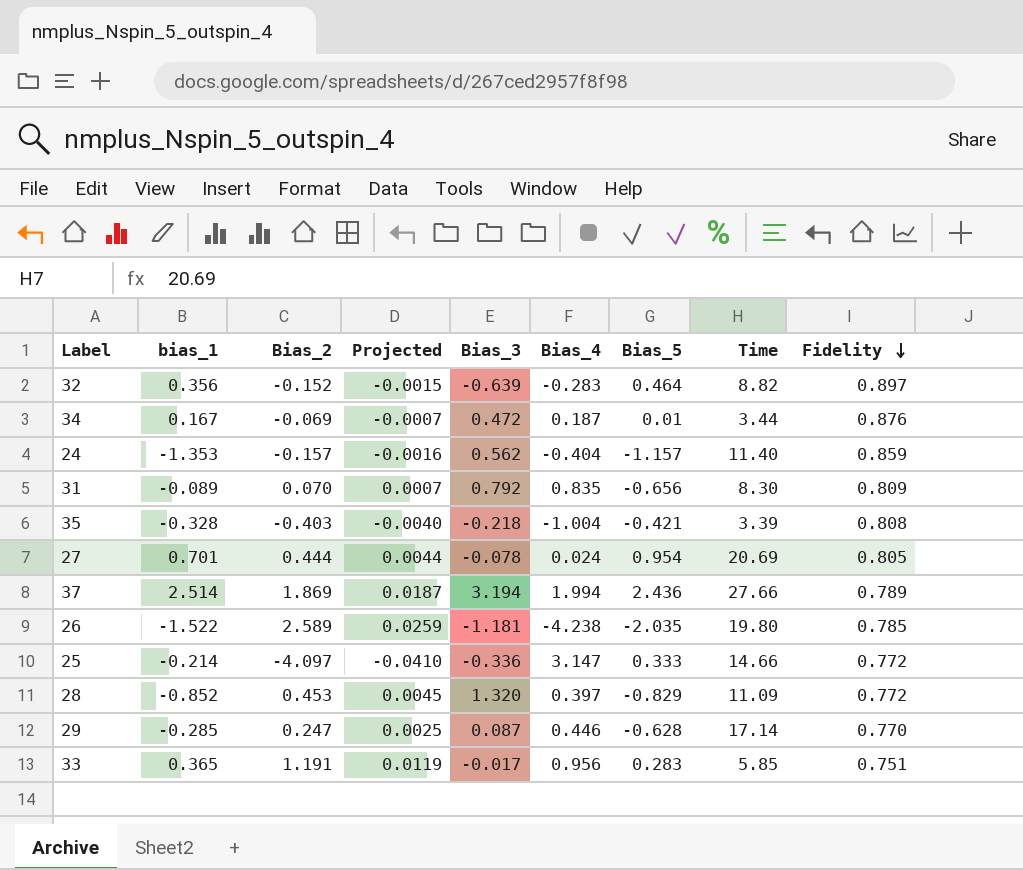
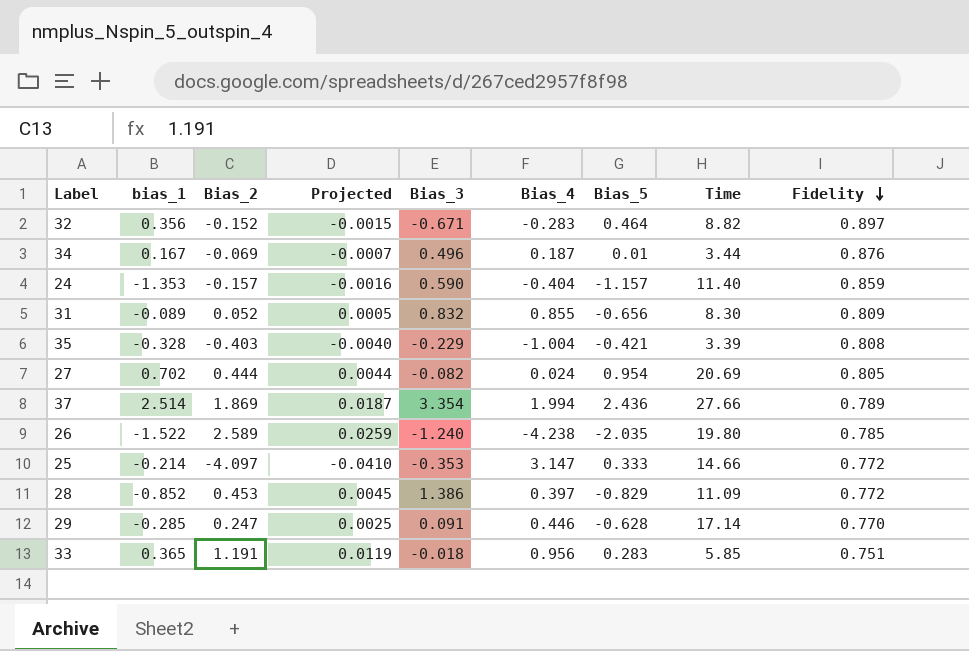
32 | Bias_3: -0.639 -> -0.671
34 | Bias_3: 0.472 -> 0.496
24 | Bias_3: 0.562 -> 0.590
31 | Bias_2: 0.070 -> 0.052
31 | Projected: 0.0007 -> 0.0005
31 | Bias_3: 0.792 -> 0.832
31 | Bias_4: 0.835 -> 0.855
35 | Bias_3: -0.218 -> -0.229
27 | bias_1: 0.701 -> 0.702
27 | Bias_3: -0.078 -> -0.082
37 | Bias_3: 3.194 -> 3.354
26 | Bias_3: -1.181 -> -1.240
25 | Bias_3: -0.336 -> -0.353
28 | Bias_3: 1.320 -> 1.386
29 | Bias_3: 0.087 -> 0.091
33 | Bias_3: -0.017 -> -0.018

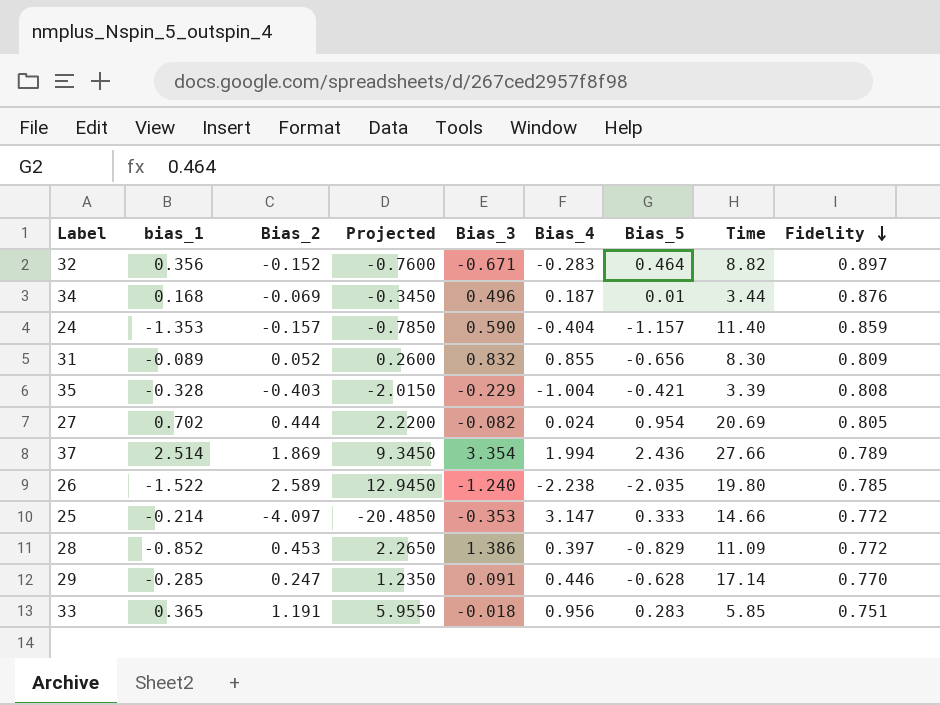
column Projected | formula: [Bias_2] * 0.01 -> [Bias_2] * 5
34 | bias_1: 0.167 -> 0.168
26 | Bias_4: -4.238 -> -2.238

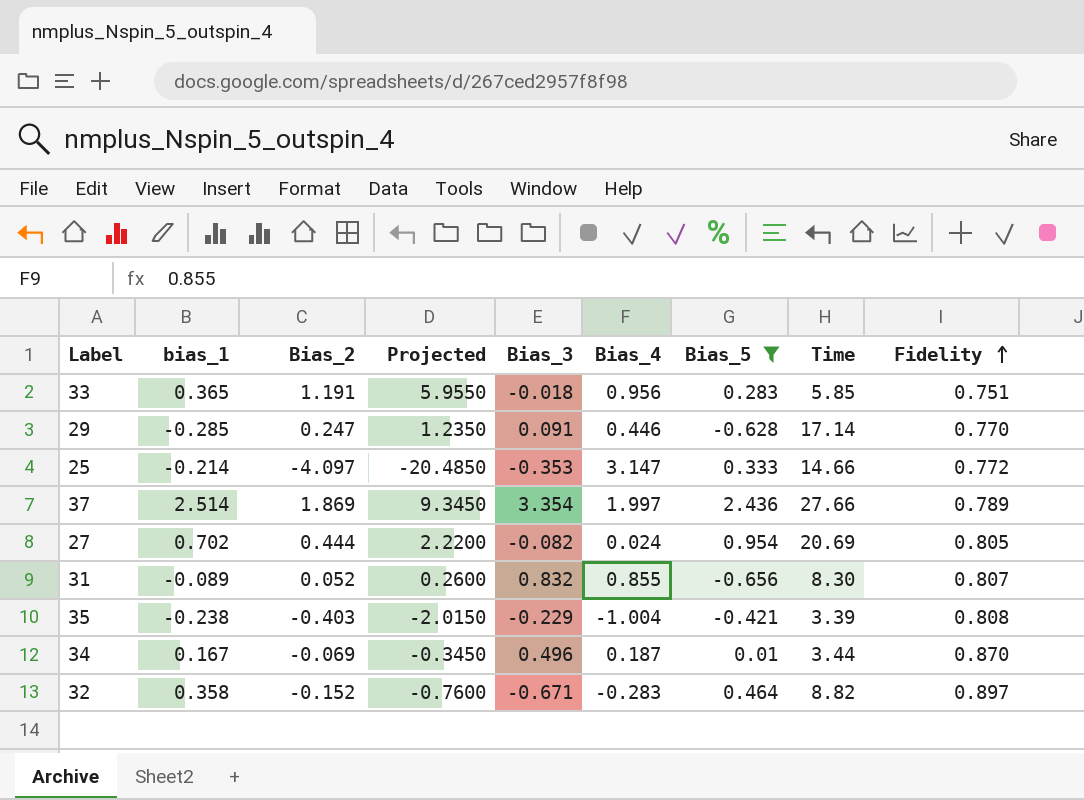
filter: none -> Bias_5 >= -0.656
row order: Fidelity descending -> Fidelity ascending
37 | Bias_4: 1.994 -> 1.997
31 | Fidelity: 0.809 -> 0.807
35 | bias_1: -0.328 -> -0.238
34 | bias_1: 0.168 -> 0.167
34 | Fidelity: 0.876 -> 0.870
32 | bias_1: 0.356 -> 0.358

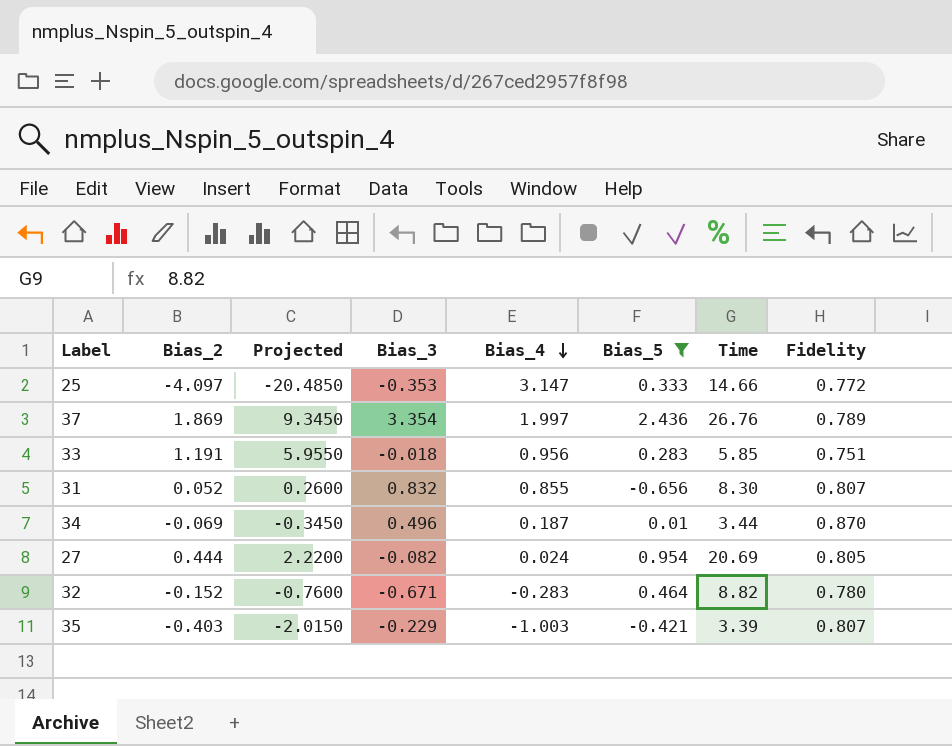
row order: Fidelity ascending -> Bias_4 descending
column bias_1 | position: 2 -> none
row 29: -0.285 | 0.247 | 1.2350 | 0.091 | 0.446 | -0.628 | 17.14 | 0.770 -> none
37 | Time: 27.66 -> 26.76
32 | Fidelity: 0.897 -> 0.780
35 | Bias_4: -1.004 -> -1.003
35 | Fidelity: 0.808 -> 0.807

